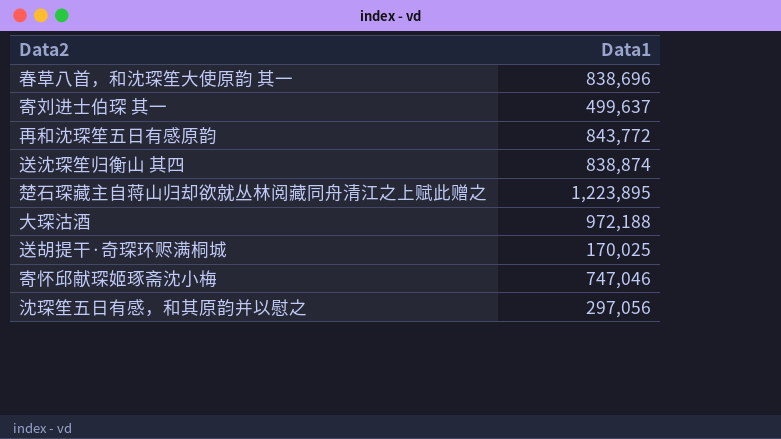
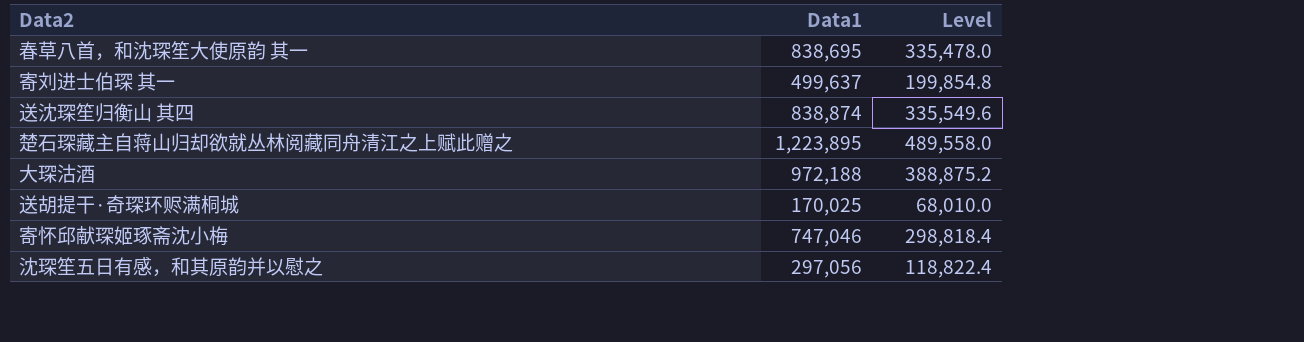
column Level | formula: none -> [Data1] * 0.4
row 再和沈琛笙五日有感原韵: 843,772 -> none
春草八首，和沈琛笙大使原韵 其一 | Data1: 838,696 -> 838,695

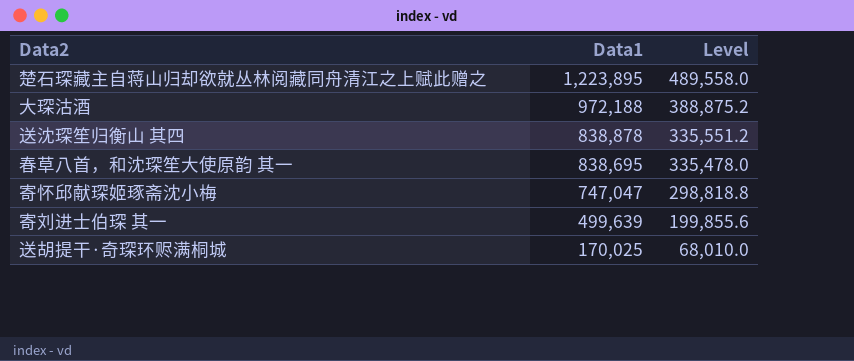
row order: none -> Data1 descending
row 沈琛笙五日有感，和其原韵并以慰之: 297,056 | 118,822.4 -> none
送沈琛笙归衡山 其四 | Data1: 838,874 -> 838,878
送沈琛笙归衡山 其四 | Level: 335,549.6 -> 335,551.2
寄怀邱献琛姬琢斋沈小梅 | Data1: 747,046 -> 747,047
寄怀邱献琛姬琢斋沈小梅 | Level: 298,818.4 -> 298,818.8
寄刘进士伯琛 其一 | Data1: 499,637 -> 499,639
寄刘进士伯琛 其一 | Level: 199,854.8 -> 199,855.6

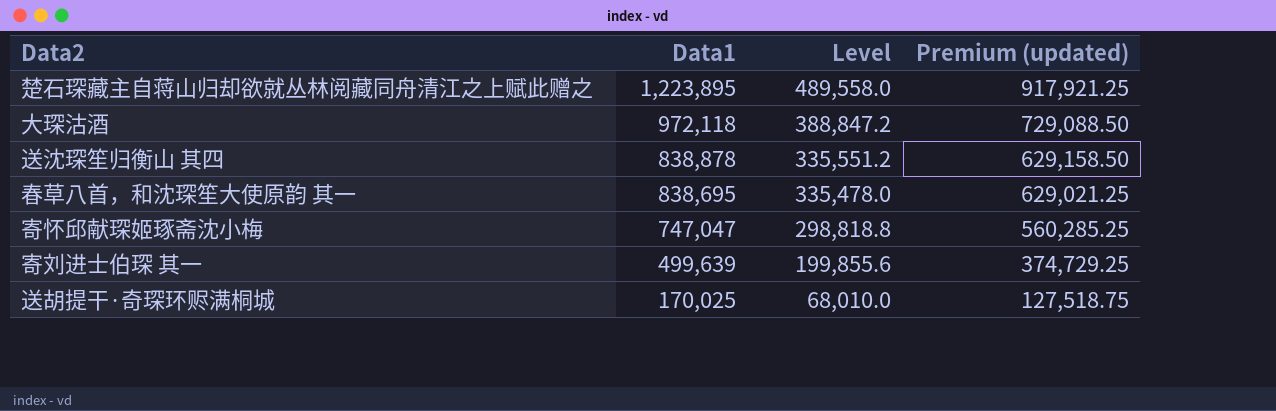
column Premium (updated) | formula: none -> [Data1] * 0.75
大琛沽酒 | Data1: 972,188 -> 972,118
大琛沽酒 | Level: 388,875.2 -> 388,847.2

